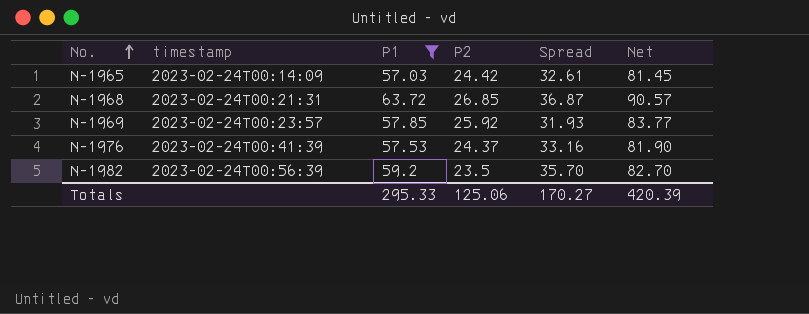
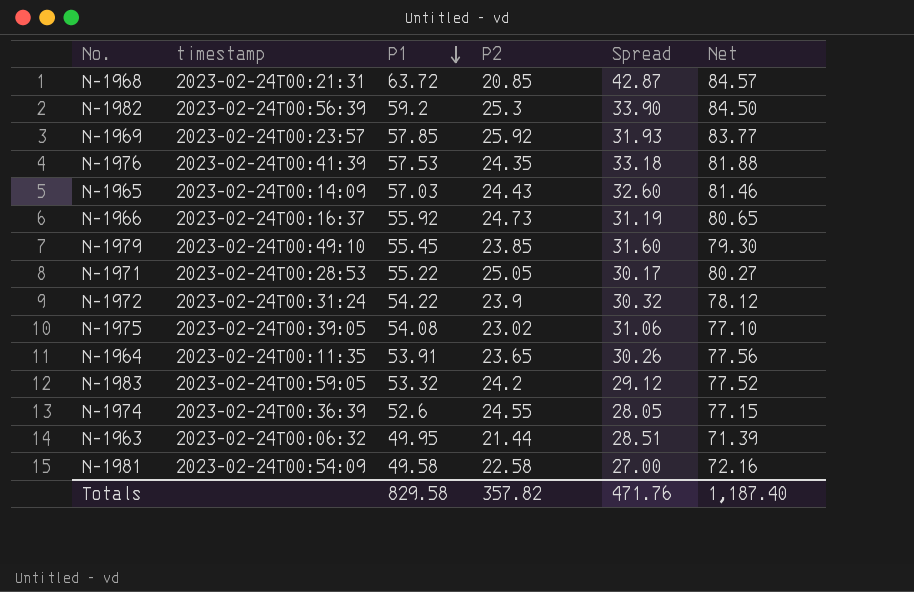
filter: P1 >= 57.03 -> none
row order: No. ascending -> P1 descending
N-1968 | P2: 26.85 -> 20.85
N-1968 | Spread: 36.87 -> 42.87
N-1968 | Net: 90.57 -> 84.57
N-1982 | P2: 23.5 -> 25.3
N-1982 | Spread: 35.70 -> 33.90
N-1982 | Net: 82.70 -> 84.50
N-1976 | P2: 24.37 -> 24.35
N-1976 | Spread: 33.16 -> 33.18
N-1976 | Net: 81.90 -> 81.88
N-1965 | P2: 24.42 -> 24.43
N-1965 | Spread: 32.61 -> 32.60
N-1965 | Net: 81.45 -> 81.46
Totals | P1: 295.33 -> 829.58
Totals | P2: 125.06 -> 357.82
Totals | Spread: 170.27 -> 471.76
Totals | Net: 420.39 -> 1,187.40

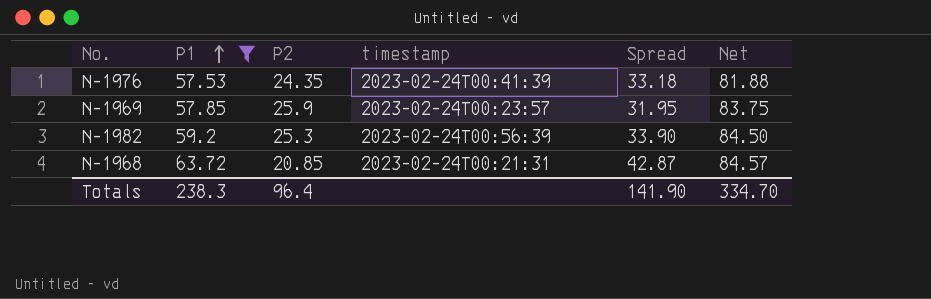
filter: none -> P1 >= 57.53
row order: P1 descending -> P1 ascending
column timestamp | position: 2 -> 4
N-1969 | P2: 25.92 -> 25.9
N-1969 | Spread: 31.93 -> 31.95
N-1969 | Net: 83.77 -> 83.75
Totals | P1: 829.58 -> 238.3
Totals | P2: 357.82 -> 96.4
Totals | Spread: 471.76 -> 141.90
Totals | Net: 1,187.40 -> 334.70

